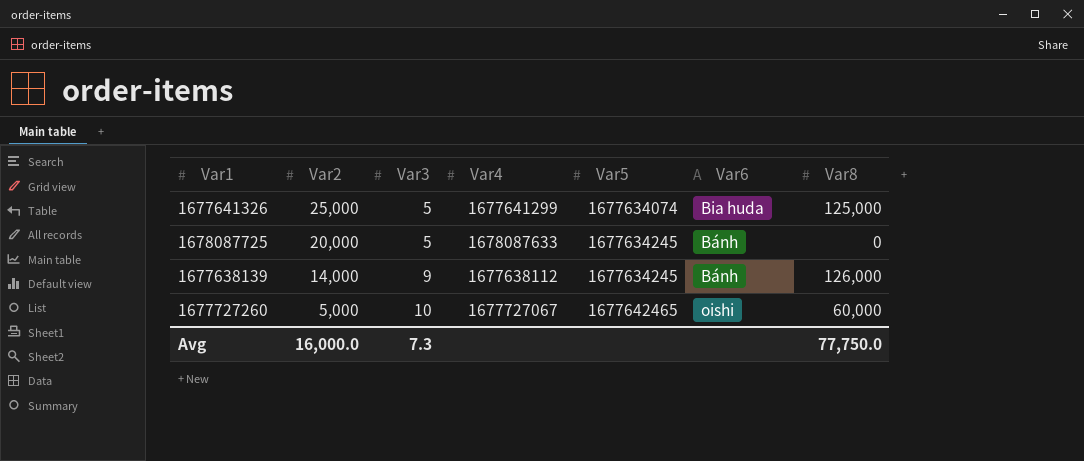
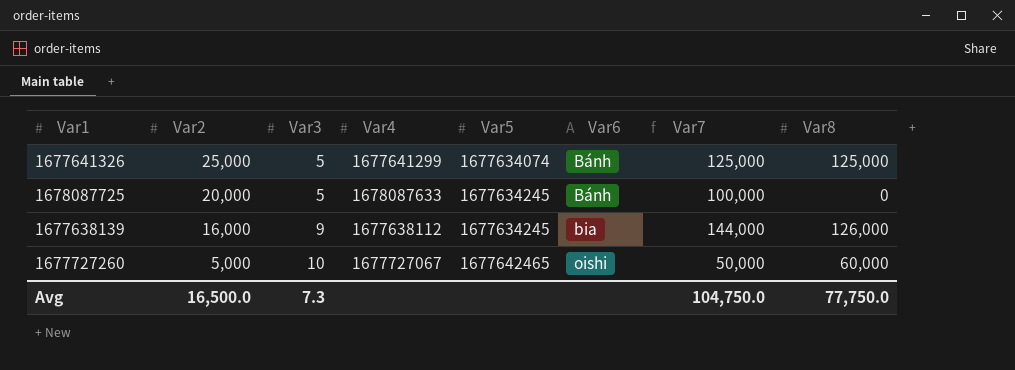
column Var7 | formula: none -> [Var2] * [Var3]
1677641326 | Var6: Bia huda -> Bánh
1677638139 | Var2: 14,000 -> 16,000
1677638139 | Var6: Bánh -> bia
Avg | Var2: 16,000.0 -> 16,500.0

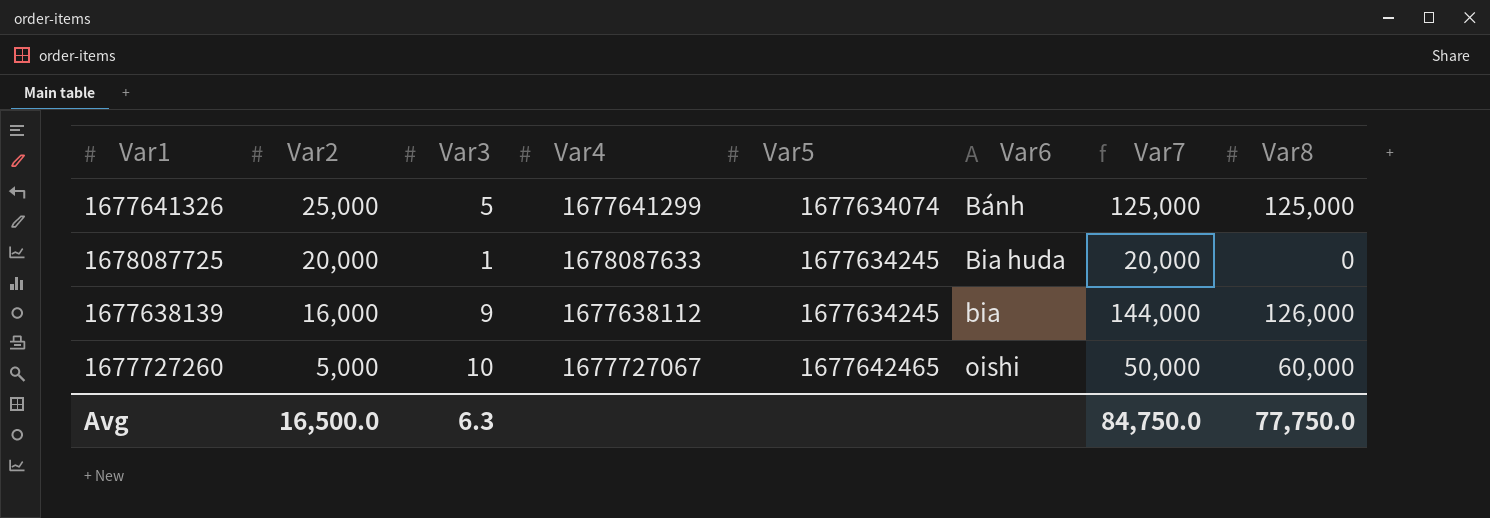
1678087725 | Var3: 5 -> 1
1678087725 | Var6: Bánh -> Bia huda
1678087725 | Var7: 100,000 -> 20,000
Avg | Var3: 7.3 -> 6.3
Avg | Var7: 104,750.0 -> 84,750.0

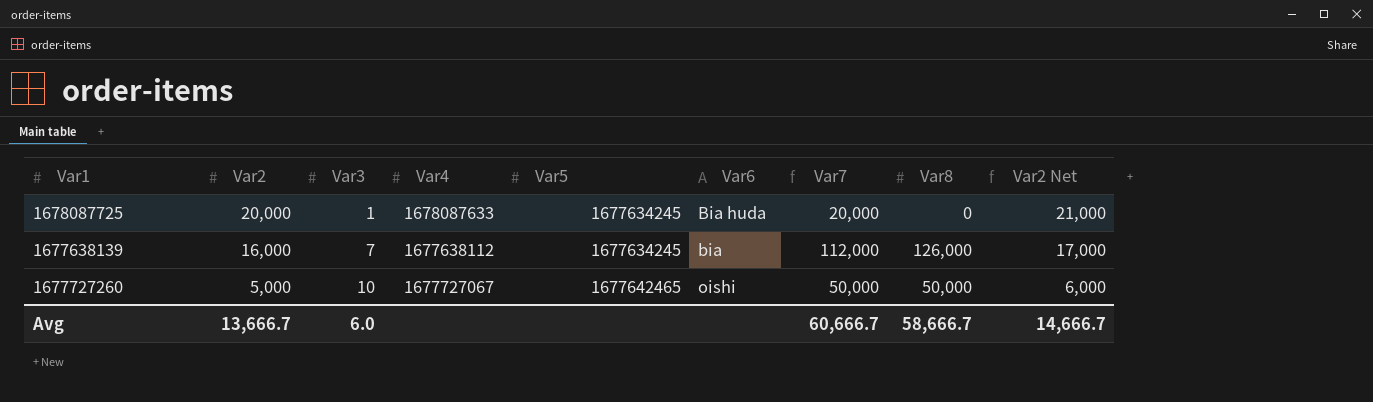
column Var2 Net | formula: none -> [Var2] + 1000
row 1677641326: 25,000 | 5 | 1677641299 | 1677634074 | Bánh | 125,000 | 125,000 -> none
1677638139 | Var3: 9 -> 7
1677638139 | Var7: 144,000 -> 112,000
1677727260 | Var8: 60,000 -> 50,000
Avg | Var2: 16,500.0 -> 13,666.7
Avg | Var3: 6.3 -> 6.0
Avg | Var7: 84,750.0 -> 60,666.7
Avg | Var8: 77,750.0 -> 58,666.7

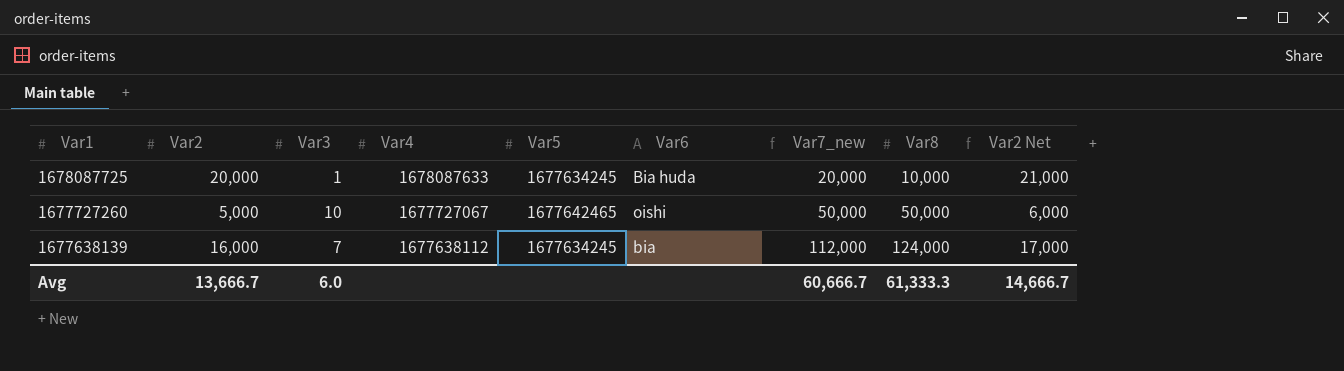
row order: Var2 descending -> Var1 descending
column name: Var7 -> Var7_new
1678087725 | Var8: 0 -> 10,000
1677638139 | Var8: 126,000 -> 124,000
Avg | Var8: 58,666.7 -> 61,333.3

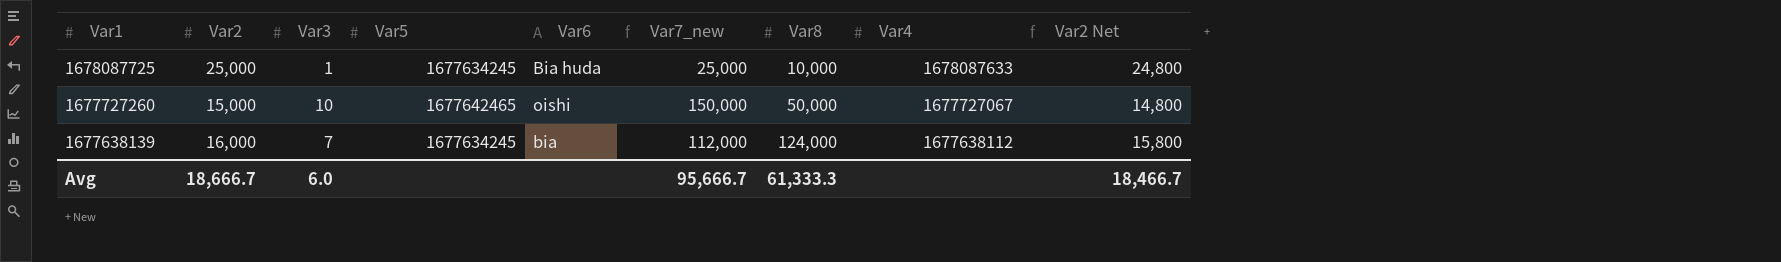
column Var4 | position: 4 -> 8
column Var2 Net | formula: [Var2] + 1000 -> [Var2] - 200
1678087725 | Var2: 20,000 -> 25,000
1678087725 | Var7_new: 20,000 -> 25,000
1677727260 | Var2: 5,000 -> 15,000
1677727260 | Var7_new: 50,000 -> 150,000
Avg | Var2: 13,666.7 -> 18,666.7
Avg | Var7_new: 60,666.7 -> 95,666.7
Avg | Var2 Net: 14,666.7 -> 18,466.7

